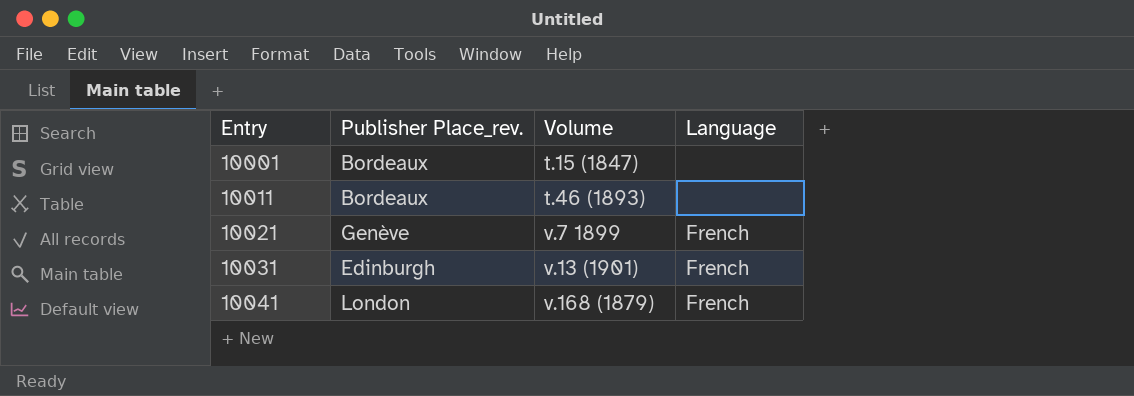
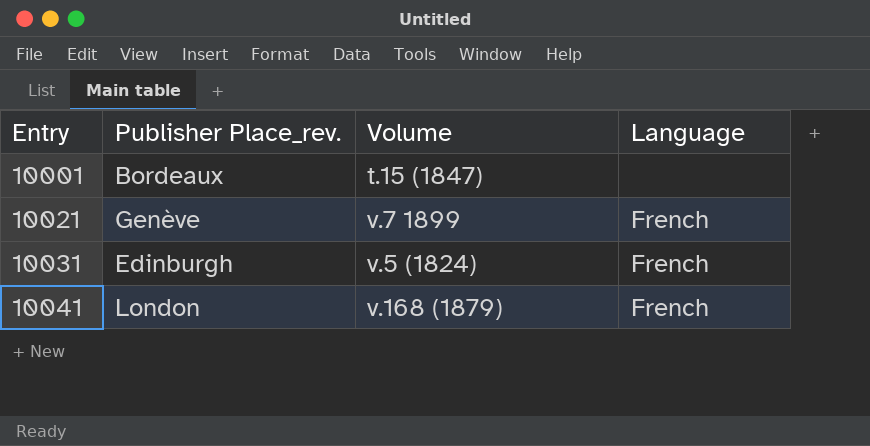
row 10011: Bordeaux | t.46 (1893) | none -> none
10031 | Volume: v.13 (1901) -> v.5 (1824)

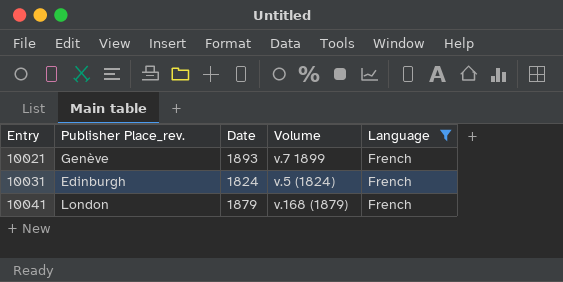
filter: none -> Language = French
column Date | position: none -> 3

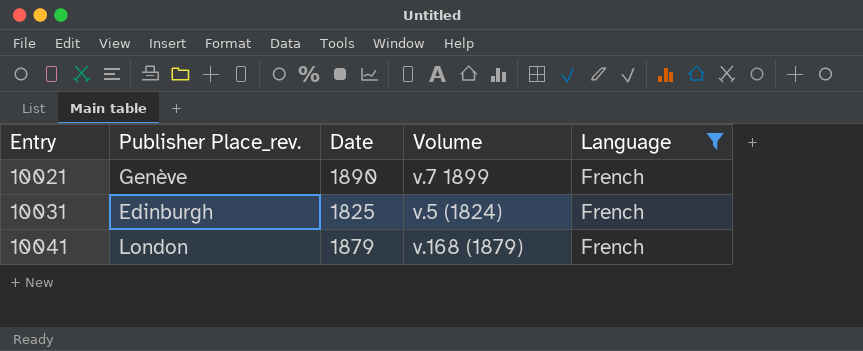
10021 | Date: 1893 -> 1890
10031 | Date: 1824 -> 1825

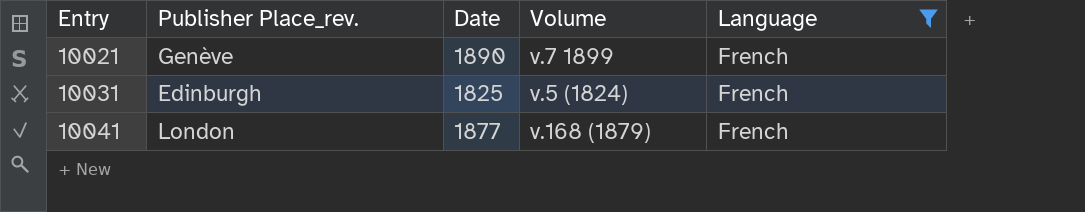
10041 | Date: 1879 -> 1877

